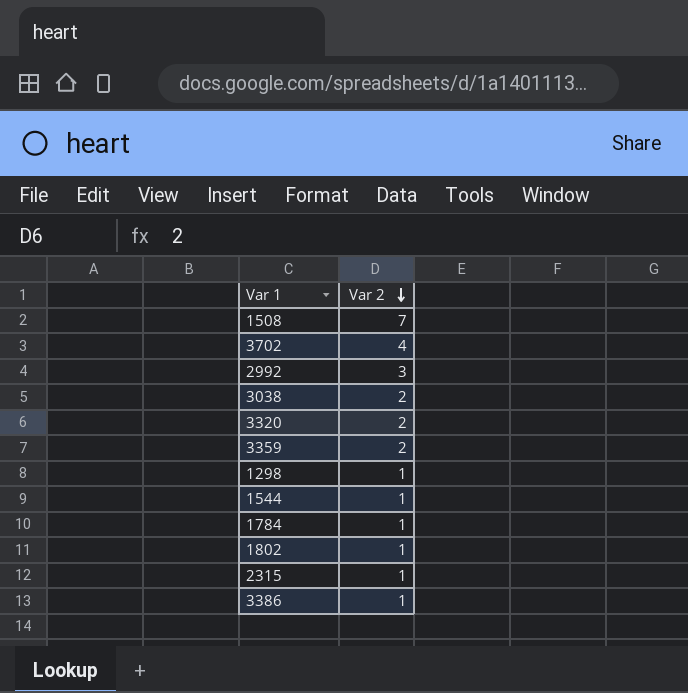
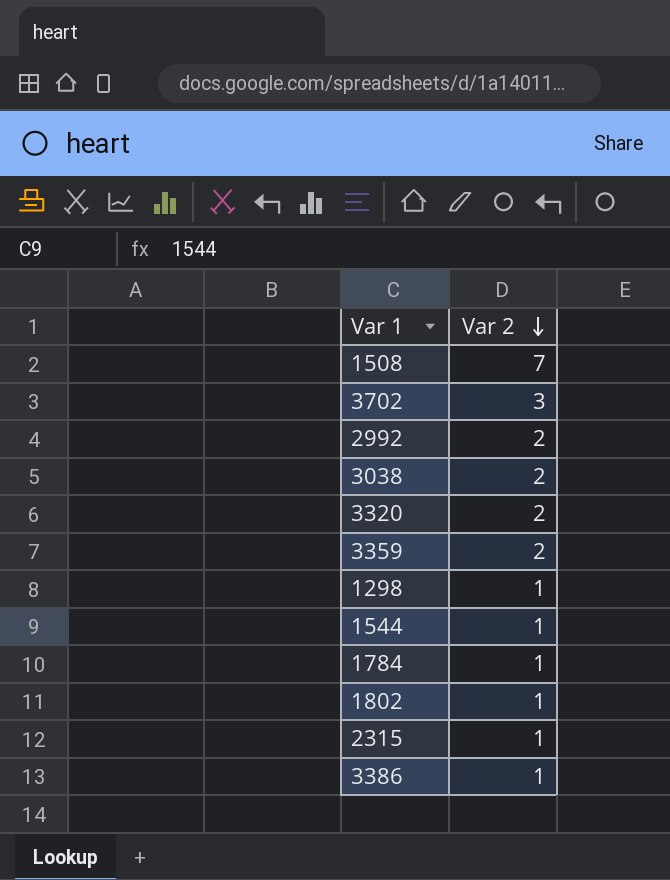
3702 | Var 2: 4 -> 3
2992 | Var 2: 3 -> 2

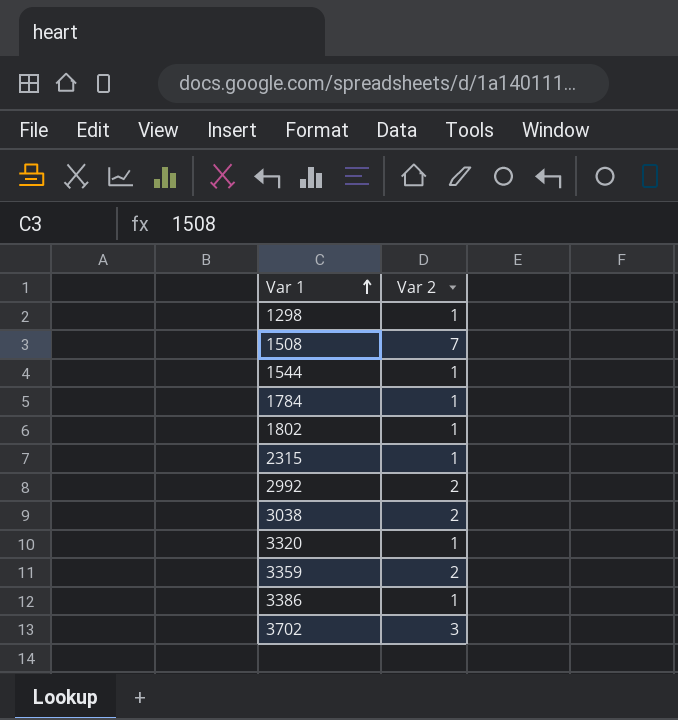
row order: Var 2 descending -> Var 1 ascending
3320 | Var 2: 2 -> 1

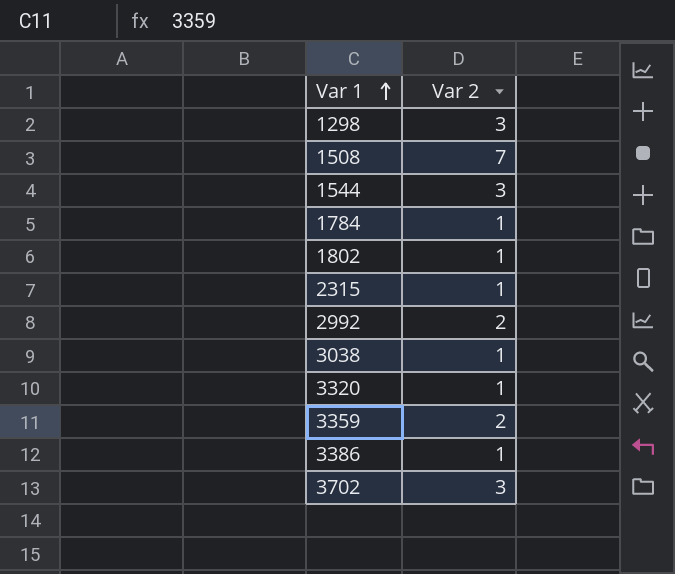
1298 | Var 2: 1 -> 3
1544 | Var 2: 1 -> 3
3038 | Var 2: 2 -> 1

